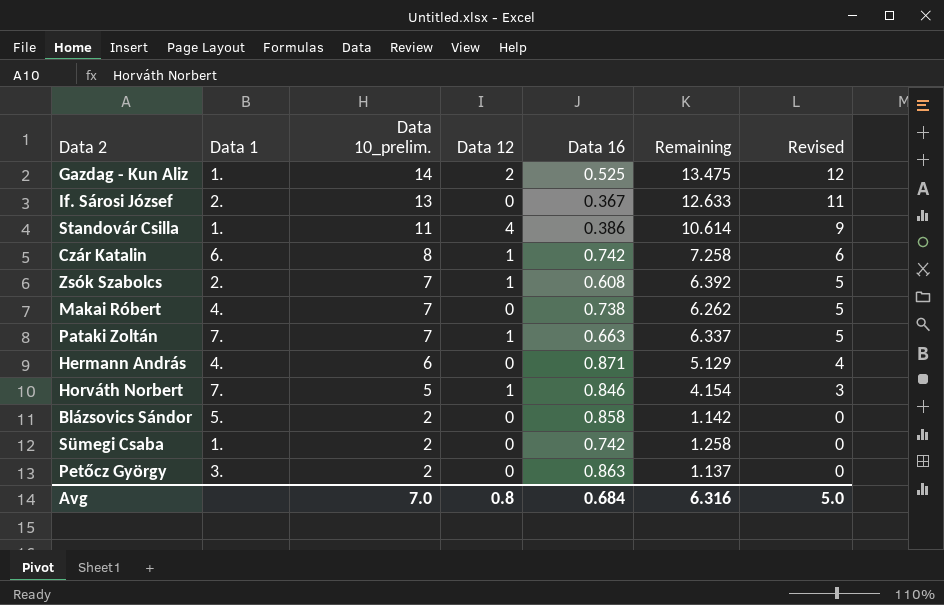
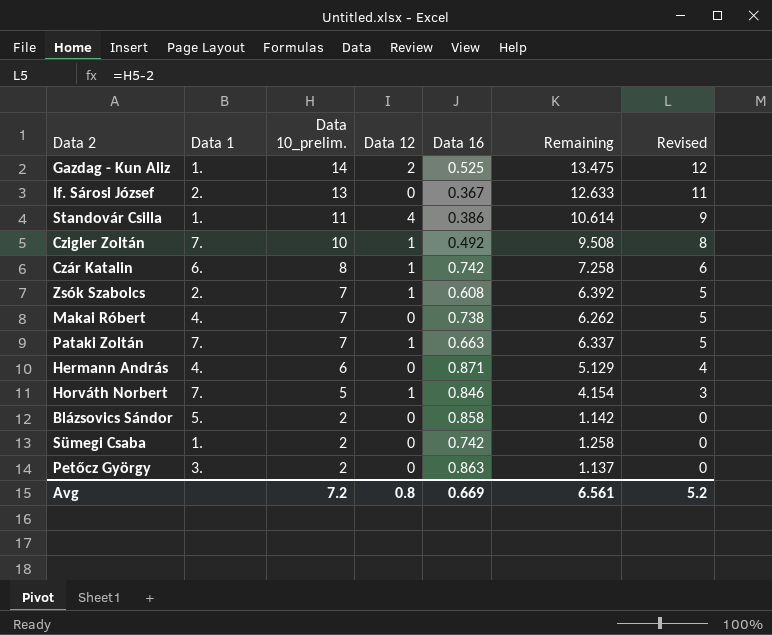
row Czigler Zoltán: none -> 7. | 10 | 1 | 0.492 | 9.508 | 8
Avg | Data 10_prelim.: 7.0 -> 7.2
Avg | Data 16: 0.684 -> 0.669
Avg | Remaining: 6.316 -> 6.561
Avg | Revised: 5.0 -> 5.2

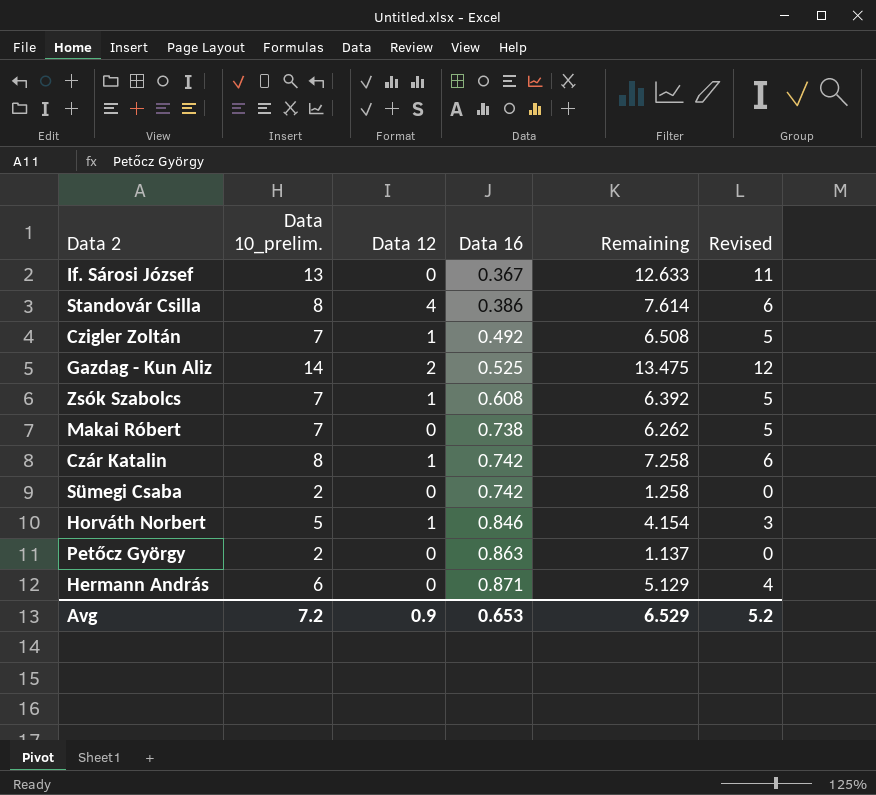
row order: Data 10_prelim. descending -> Data 16 ascending
column Data 1 | position: 2 -> none
row Pataki Zoltán: 7. | 7 | 1 | 0.663 | 6.337 | 5 -> none
row Blázsovics Sándor: 5. | 2 | 0 | 0.858 | 1.142 | 0 -> none
Standovár Csilla | Data 10_prelim.: 11 -> 8
Standovár Csilla | Remaining: 10.614 -> 7.614
Standovár Csilla | Revised: 9 -> 6
Czigler Zoltán | Data 10_prelim.: 10 -> 7
Czigler Zoltán | Remaining: 9.508 -> 6.508
Czigler Zoltán | Revised: 8 -> 5
Avg | Data 12: 0.8 -> 0.9
Avg | Data 16: 0.669 -> 0.653
Avg | Remaining: 6.561 -> 6.529

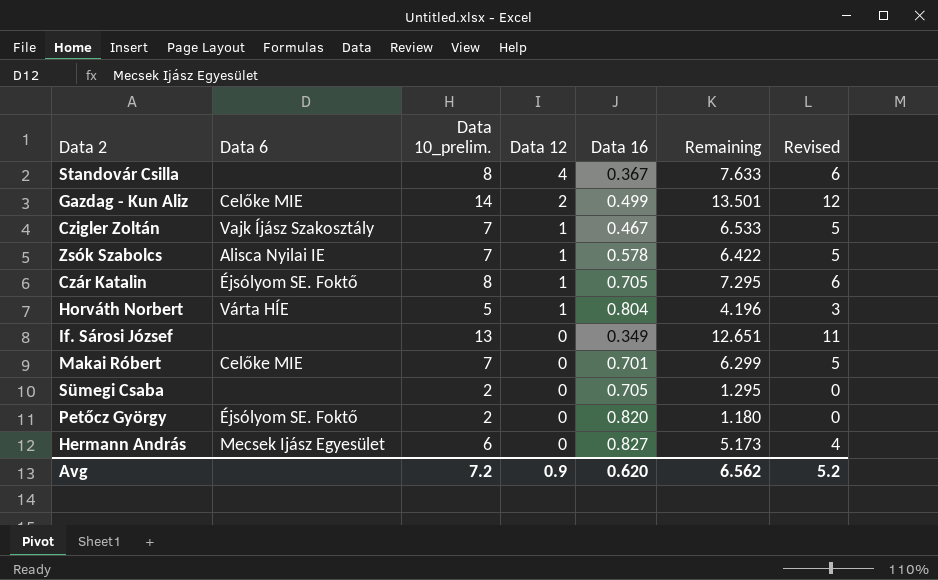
row order: Data 16 ascending -> Data 12 descending
column Data 6 | position: none -> 2
Standovár Csilla | Data 16: 0.386 -> 0.367
Standovár Csilla | Remaining: 7.614 -> 7.633
Gazdag - Kun Aliz | Data 16: 0.525 -> 0.499
Gazdag - Kun Aliz | Remaining: 13.475 -> 13.501
Czigler Zoltán | Data 16: 0.492 -> 0.467
Czigler Zoltán | Remaining: 6.508 -> 6.533
Zsók Szabolcs | Data 16: 0.608 -> 0.578
Zsók Szabolcs | Remaining: 6.392 -> 6.422
Czár Katalin | Data 16: 0.742 -> 0.705
Czár Katalin | Remaining: 7.258 -> 7.295
Horváth Norbert | Data 16: 0.846 -> 0.804
Horváth Norbert | Remaining: 4.154 -> 4.196
If. Sárosi József | Data 16: 0.367 -> 0.349
If. Sárosi József | Remaining: 12.633 -> 12.651
Makai Róbert | Data 16: 0.738 -> 0.701
Makai Róbert | Remaining: 6.262 -> 6.299
Sümegi Csaba | Data 16: 0.742 -> 0.705
Sümegi Csaba | Remaining: 1.258 -> 1.295
Petőcz György | Data 16: 0.863 -> 0.820
Petőcz György | Remaining: 1.137 -> 1.180
Hermann András | Data 16: 0.871 -> 0.827
Hermann András | Remaining: 5.129 -> 5.173
Avg | Data 16: 0.653 -> 0.620
Avg | Remaining: 6.529 -> 6.562

